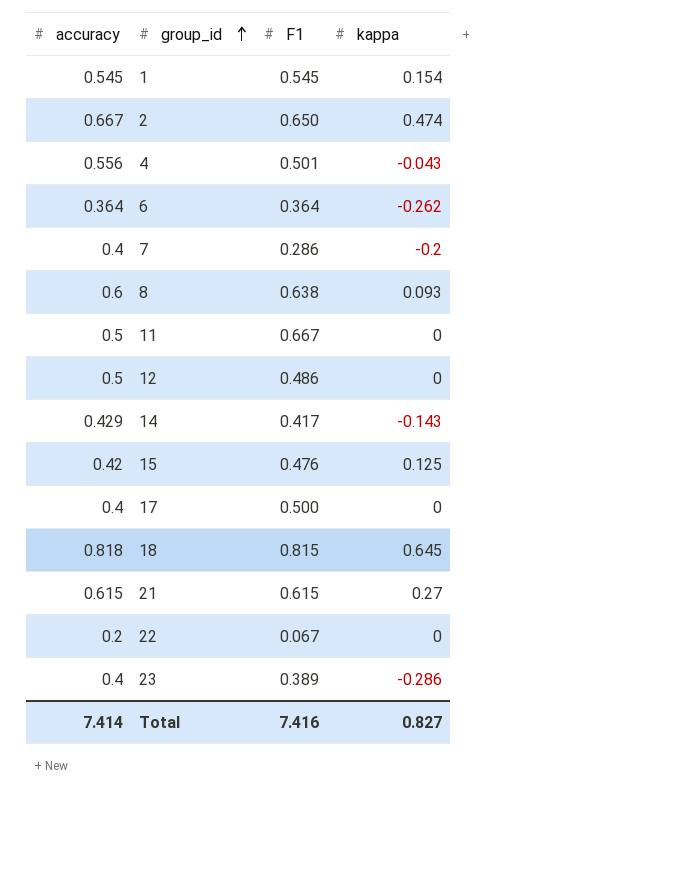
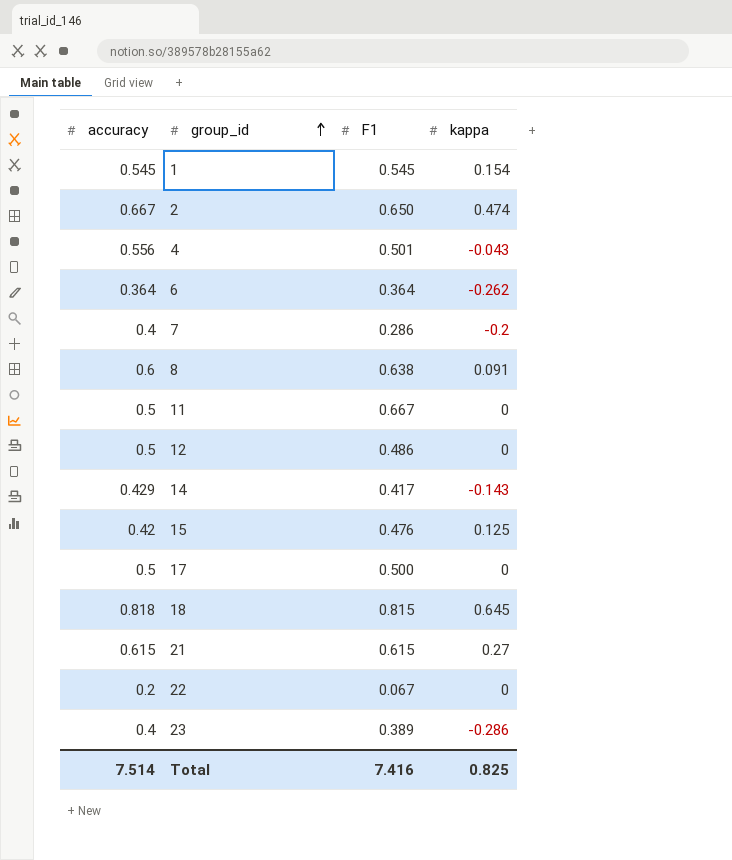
8 | kappa: 0.093 -> 0.091
17 | accuracy: 0.4 -> 0.5
Total | accuracy: 7.414 -> 7.514
Total | kappa: 0.827 -> 0.825

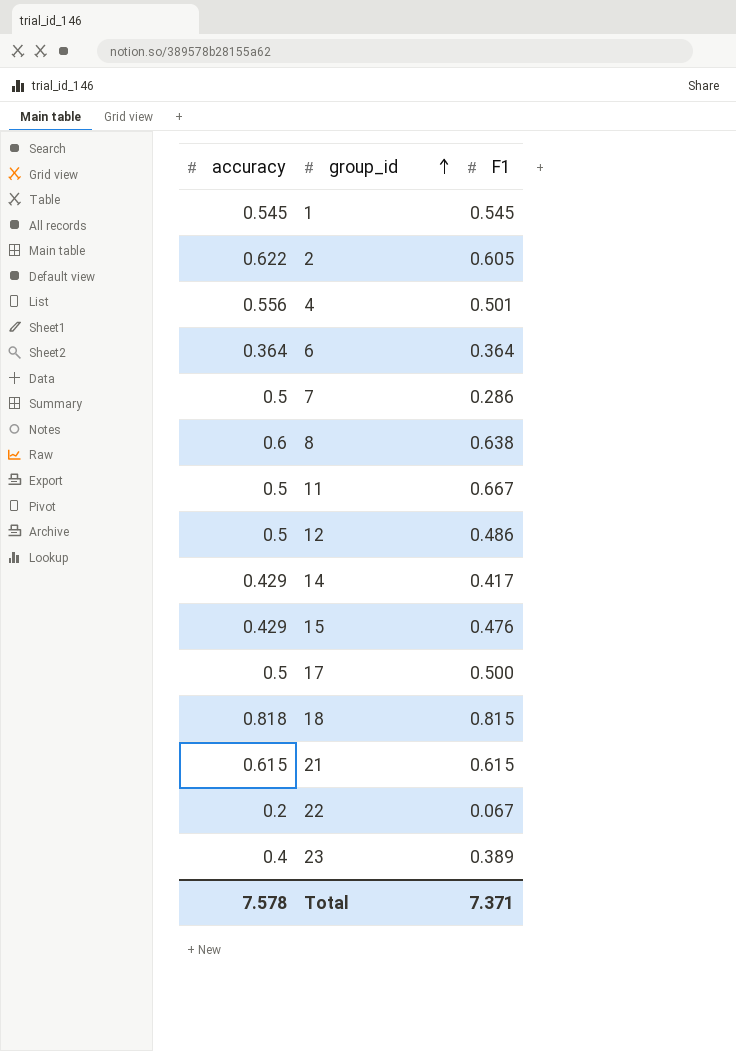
column kappa | position: 4 -> none
2 | accuracy: 0.667 -> 0.622
2 | F1: 0.650 -> 0.605
7 | accuracy: 0.4 -> 0.5
15 | accuracy: 0.42 -> 0.429
Total | accuracy: 7.514 -> 7.578
Total | F1: 7.416 -> 7.371

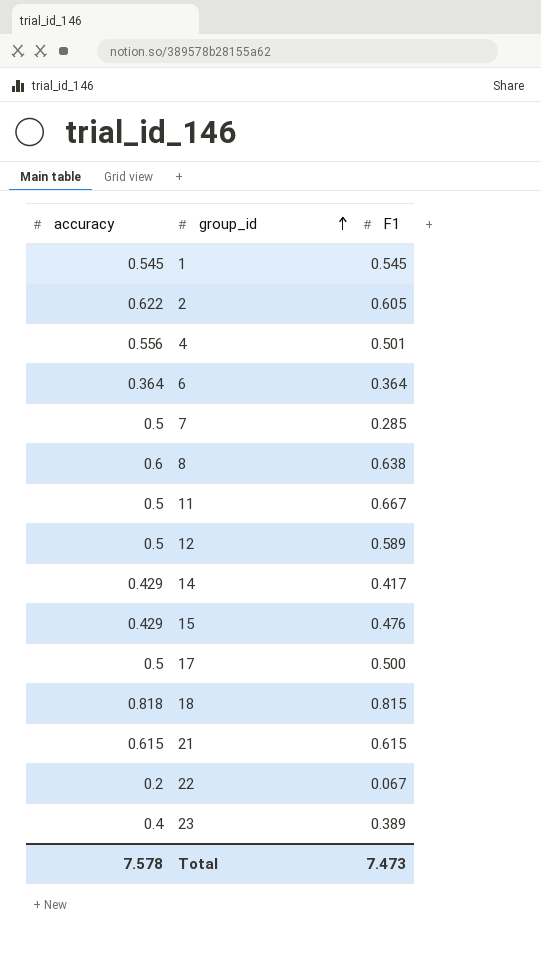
7 | F1: 0.286 -> 0.285
12 | F1: 0.486 -> 0.589
Total | F1: 7.371 -> 7.473

